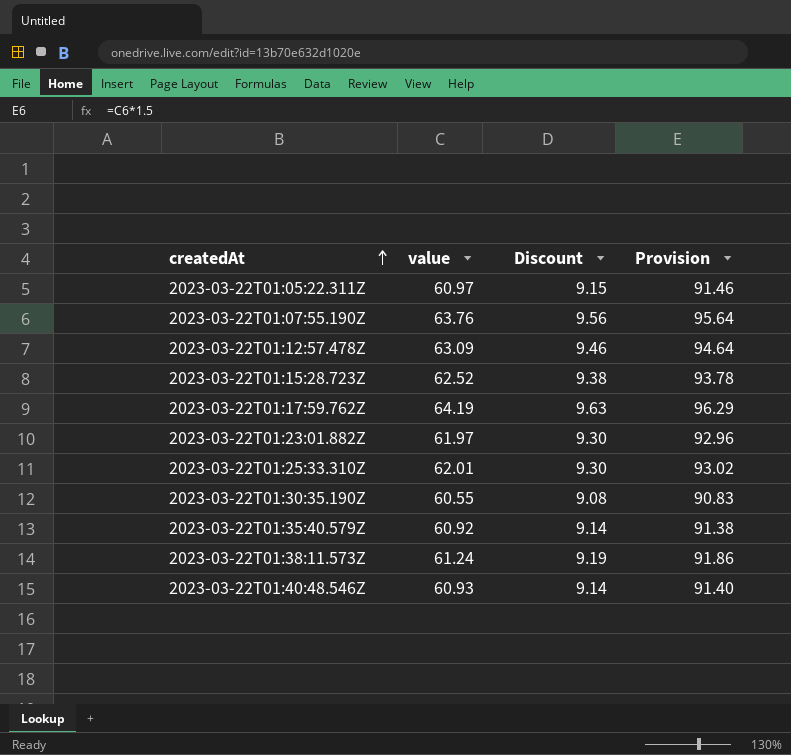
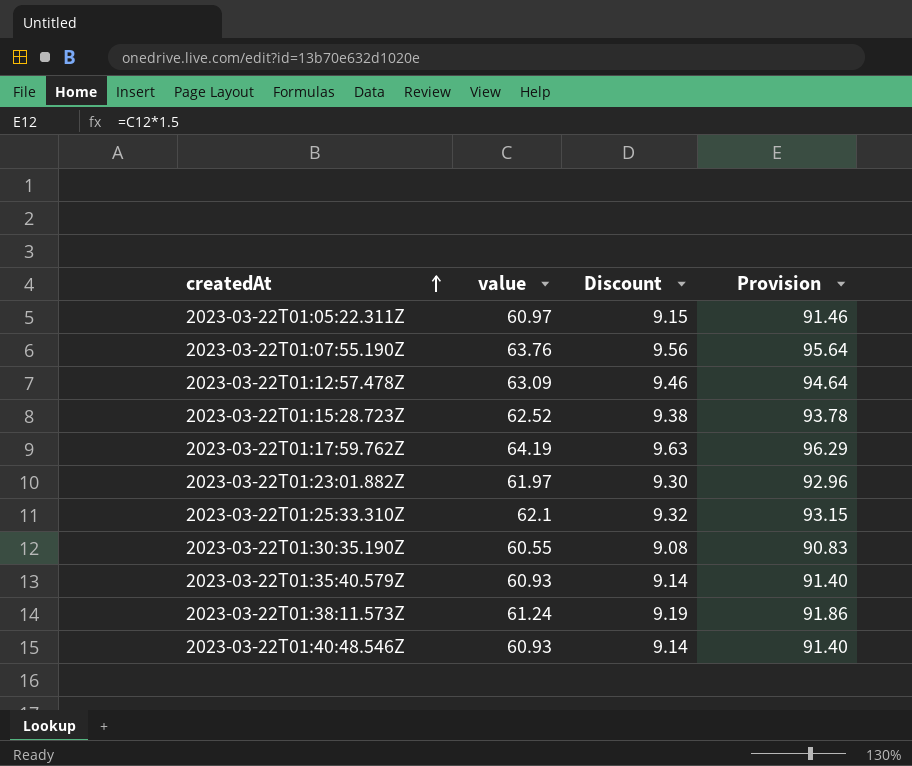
2023-03-22T01:25:33.310Z | value: 62.01 -> 62.1
2023-03-22T01:25:33.310Z | Discount: 9.30 -> 9.32
2023-03-22T01:25:33.310Z | Provision: 93.02 -> 93.15
2023-03-22T01:35:40.579Z | value: 60.92 -> 60.93
2023-03-22T01:35:40.579Z | Provision: 91.38 -> 91.40

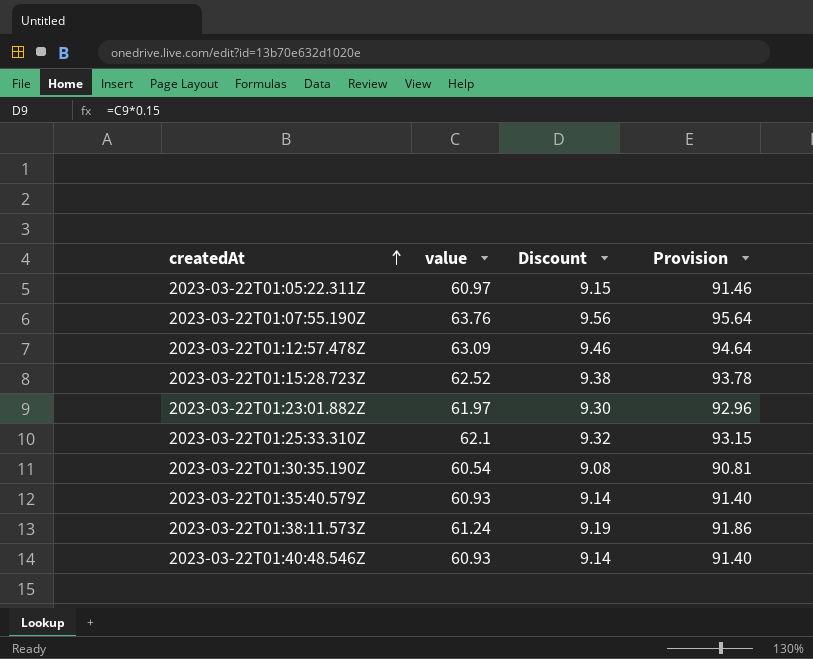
row 2023-03-22T01:17:59.762Z: 64.19 | 9.63 | 96.29 -> none
2023-03-22T01:30:35.190Z | value: 60.55 -> 60.54
2023-03-22T01:30:35.190Z | Provision: 90.83 -> 90.81

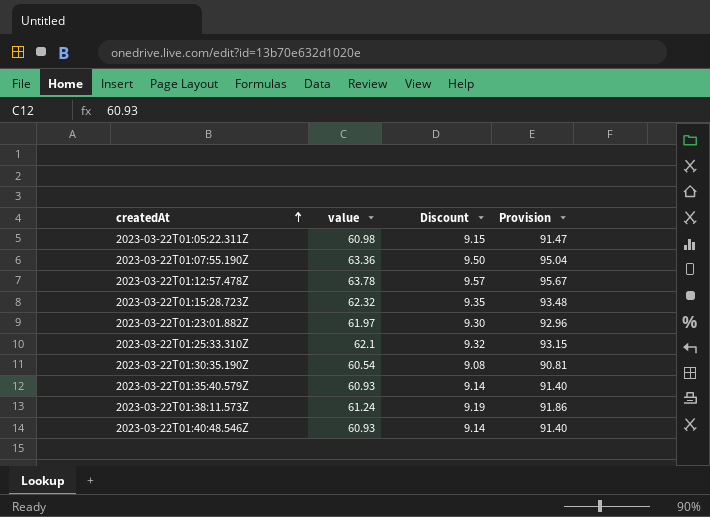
2023-03-22T01:05:22.311Z | value: 60.97 -> 60.98
2023-03-22T01:05:22.311Z | Provision: 91.46 -> 91.47
2023-03-22T01:07:55.190Z | value: 63.76 -> 63.36
2023-03-22T01:07:55.190Z | Discount: 9.56 -> 9.50
2023-03-22T01:07:55.190Z | Provision: 95.64 -> 95.04
2023-03-22T01:12:57.478Z | value: 63.09 -> 63.78
2023-03-22T01:12:57.478Z | Discount: 9.46 -> 9.57
2023-03-22T01:12:57.478Z | Provision: 94.64 -> 95.67
2023-03-22T01:15:28.723Z | value: 62.52 -> 62.32
2023-03-22T01:15:28.723Z | Discount: 9.38 -> 9.35
2023-03-22T01:15:28.723Z | Provision: 93.78 -> 93.48

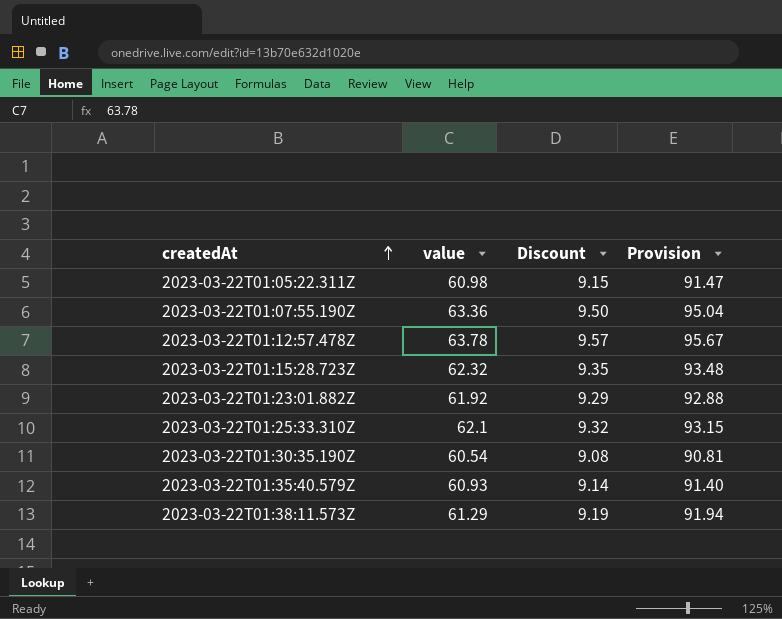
row 2023-03-22T01:40:48.546Z: 60.93 | 9.14 | 91.40 -> none
2023-03-22T01:23:01.882Z | value: 61.97 -> 61.92
2023-03-22T01:23:01.882Z | Discount: 9.30 -> 9.29
2023-03-22T01:23:01.882Z | Provision: 92.96 -> 92.88
2023-03-22T01:38:11.573Z | value: 61.24 -> 61.29
2023-03-22T01:38:11.573Z | Provision: 91.86 -> 91.94

